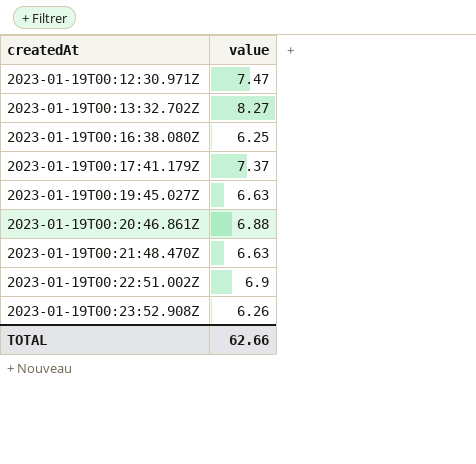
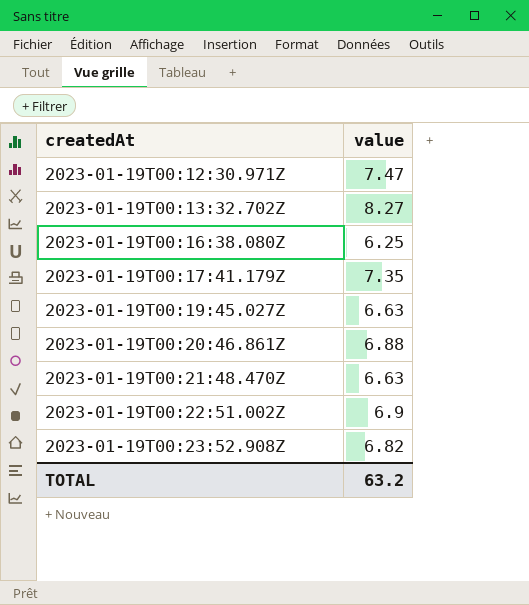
2023-01-19T00:17:41.179Z | value: 7.37 -> 7.35
2023-01-19T00:23:52.908Z | value: 6.26 -> 6.82
TOTAL | value: 62.66 -> 63.2

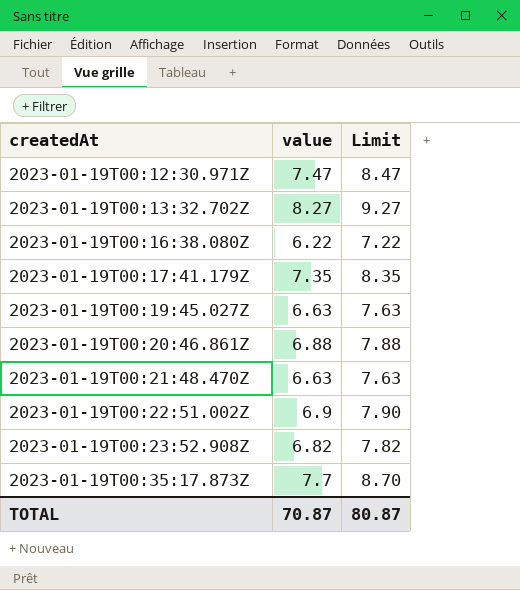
column Limit | formula: none -> [value] + 1
2023-01-19T00:16:38.080Z | value: 6.25 -> 6.22
row 2023-01-19T00:35:17.873Z: none -> 7.7 | 8.70
TOTAL | value: 63.2 -> 70.87

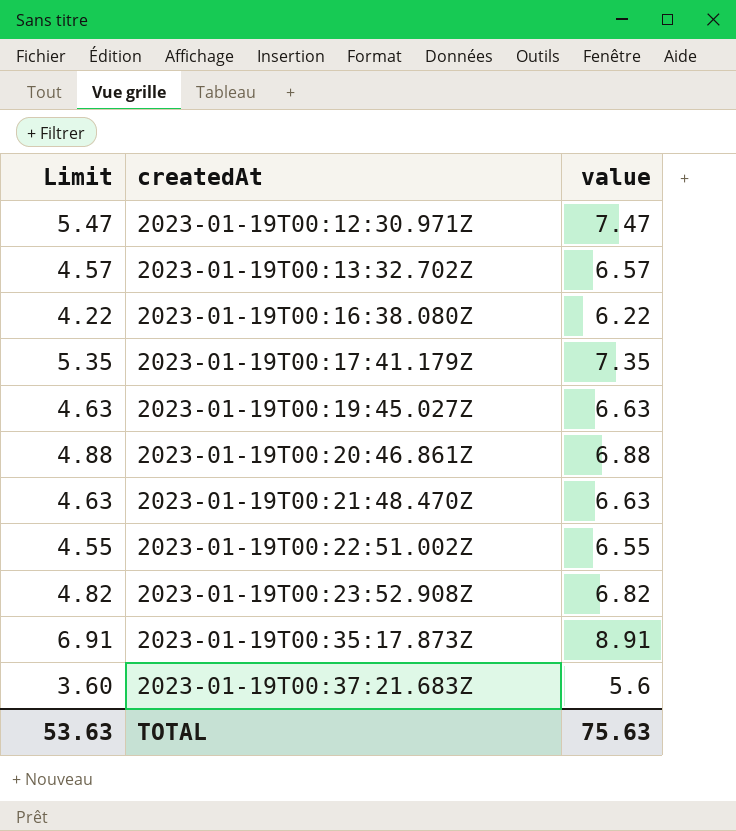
column Limit | formula: [value] + 1 -> [value] - 2
column Limit | position: 3 -> 1
2023-01-19T00:13:32.702Z | value: 8.27 -> 6.57
2023-01-19T00:22:51.002Z | value: 6.9 -> 6.55
2023-01-19T00:35:17.873Z | value: 7.7 -> 8.91
row 2023-01-19T00:37:21.683Z: none -> 3.60 | 5.6
TOTAL | Limit: 80.87 -> 53.63
TOTAL | value: 70.87 -> 75.63

